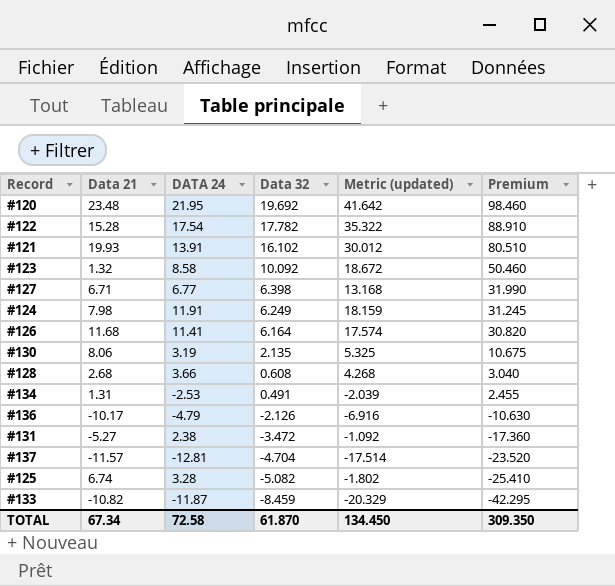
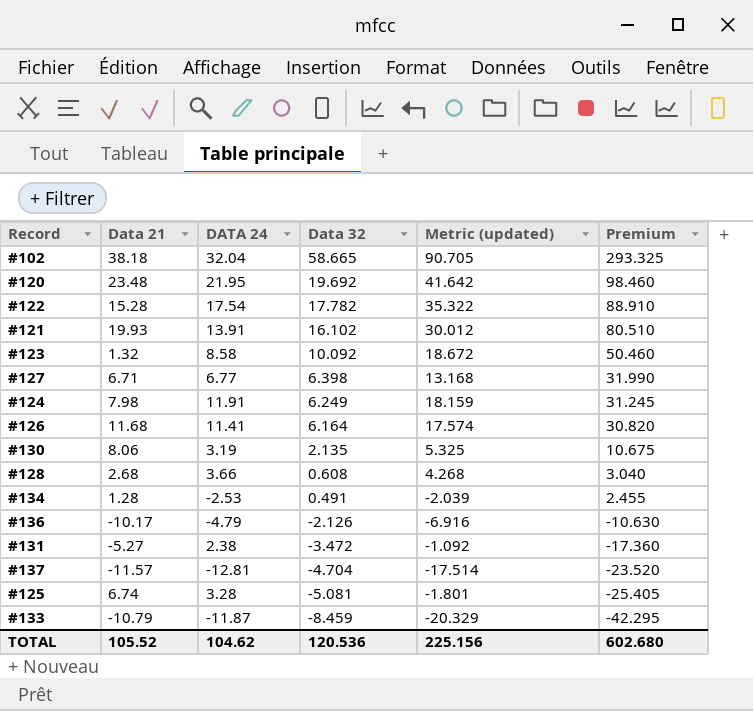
row #102: none -> 38.18 | 32.04 | 58.665 | 90.705 | 293.325
#134 | Data 21: 1.31 -> 1.28
#125 | Data 32: -5.082 -> -5.081
#125 | Metric (updated): -1.802 -> -1.801
#125 | Premium: -25.410 -> -25.405
#133 | Data 21: -10.82 -> -10.79
TOTAL | Data 21: 67.34 -> 105.52
TOTAL | DATA 24: 72.58 -> 104.62
TOTAL | Data 32: 61.870 -> 120.536
TOTAL | Metric (updated): 134.450 -> 225.156
TOTAL | Premium: 309.350 -> 602.680

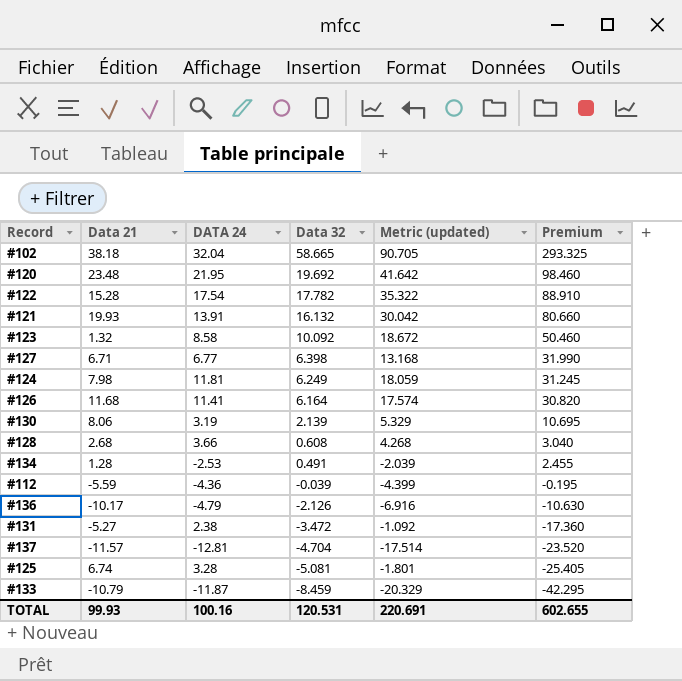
#121 | Data 32: 16.102 -> 16.132
#121 | Metric (updated): 30.012 -> 30.042
#121 | Premium: 80.510 -> 80.660
#124 | DATA 24: 11.91 -> 11.81
#124 | Metric (updated): 18.159 -> 18.059
#130 | Data 32: 2.135 -> 2.139
#130 | Metric (updated): 5.325 -> 5.329
#130 | Premium: 10.675 -> 10.695
row #112: none -> -5.59 | -4.36 | -0.039 | -4.399 | -0.195
TOTAL | Data 21: 105.52 -> 99.93
TOTAL | DATA 24: 104.62 -> 100.16
TOTAL | Data 32: 120.536 -> 120.531
TOTAL | Metric (updated): 225.156 -> 220.691
TOTAL | Premium: 602.680 -> 602.655

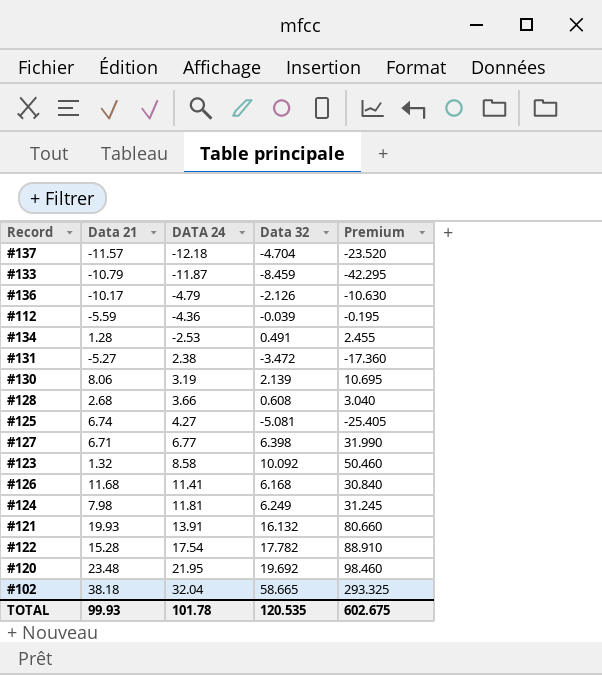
row order: Data 32 descending -> DATA 24 ascending
column Metric (updated) | formula: [DATA 24] + [Data 32] -> none
#137 | DATA 24: -12.81 -> -12.18
#125 | DATA 24: 3.28 -> 4.27
#126 | Data 32: 6.164 -> 6.168
#126 | Premium: 30.820 -> 30.840
TOTAL | DATA 24: 100.16 -> 101.78
TOTAL | Data 32: 120.531 -> 120.535
TOTAL | Premium: 602.655 -> 602.675

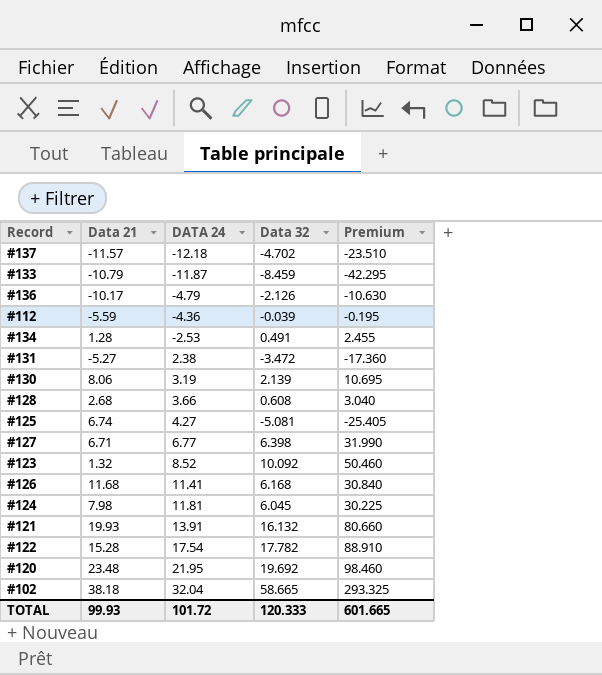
#137 | Data 32: -4.704 -> -4.702
#137 | Premium: -23.520 -> -23.510
#123 | DATA 24: 8.58 -> 8.52
#124 | Data 32: 6.249 -> 6.045
#124 | Premium: 31.245 -> 30.225
TOTAL | DATA 24: 101.78 -> 101.72
TOTAL | Data 32: 120.535 -> 120.333
TOTAL | Premium: 602.675 -> 601.665

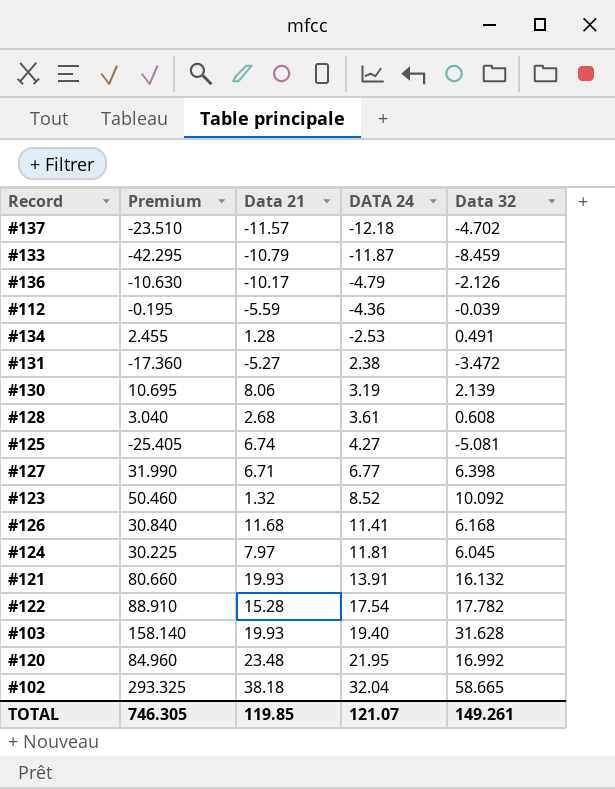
column Premium | position: 5 -> 2
#128 | DATA 24: 3.66 -> 3.61
#124 | Data 21: 7.98 -> 7.97
row #103: none -> 158.140 | 19.93 | 19.40 | 31.628
#120 | Premium: 98.460 -> 84.960
#120 | Data 32: 19.692 -> 16.992
TOTAL | Premium: 601.665 -> 746.305
TOTAL | Data 21: 99.93 -> 119.85
TOTAL | DATA 24: 101.72 -> 121.07
TOTAL | Data 32: 120.333 -> 149.261

